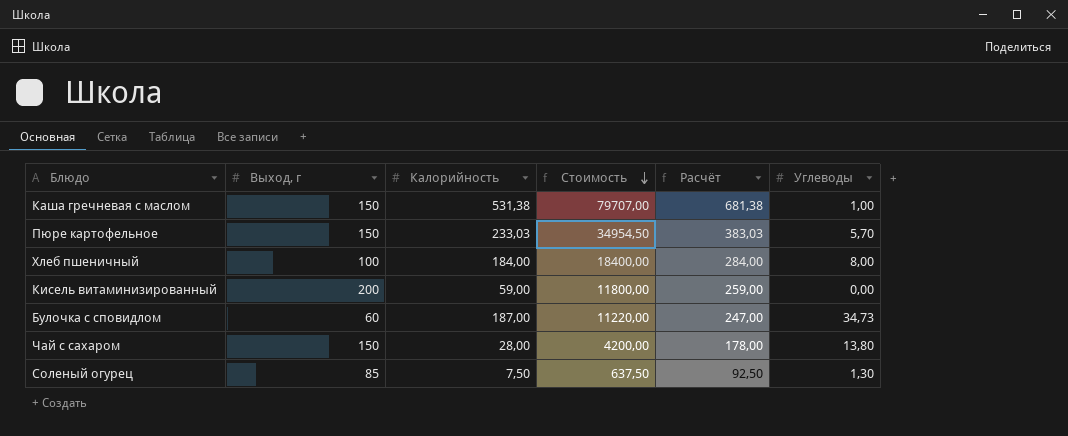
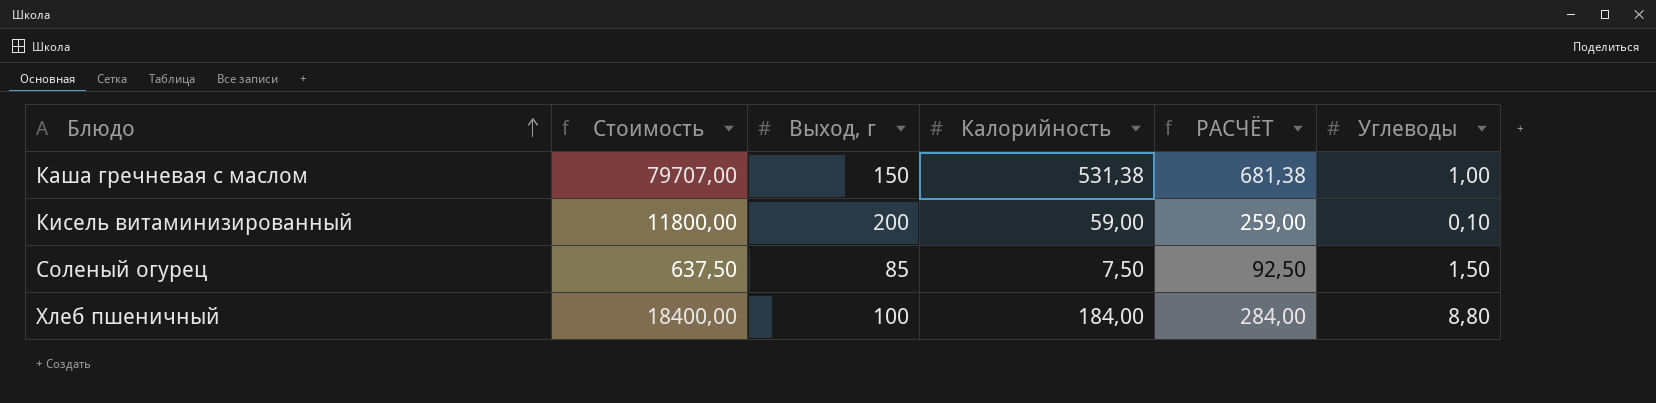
row order: Стоимость descending -> Блюдо ascending
column Стоимость | position: 4 -> 2
column name: Расчёт -> РАСЧЁТ
row Пюре картофельное: 150 | 233,03 | 34954,50 | 383,03 | 5,70 -> none
row Булочка с сповидлом: 60 | 187,00 | 11220,00 | 247,00 | 34,73 -> none
row Чай с сахаром: 150 | 28,00 | 4200,00 | 178,00 | 13,80 -> none
Кисель витаминизированный | Углеводы: 0,00 -> 0,10
Соленый огурец | Углеводы: 1,30 -> 1,50
Хлеб пшеничный | Углеводы: 8,00 -> 8,80

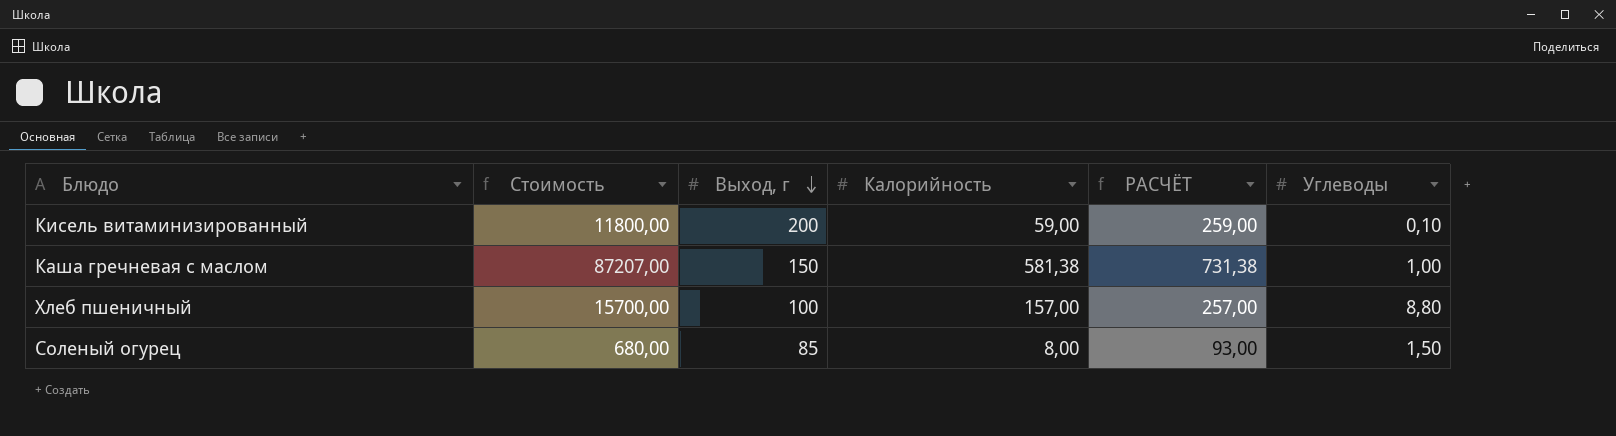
row order: Блюдо ascending -> Выход, г descending
Каша гречневая с маслом | Стоимость: 79707,00 -> 87207,00
Каша гречневая с маслом | Калорийность: 531,38 -> 581,38
Каша гречневая с маслом | РАСЧЁТ: 681,38 -> 731,38
Хлеб пшеничный | Стоимость: 18400,00 -> 15700,00
Хлеб пшеничный | Калорийность: 184,00 -> 157,00
Хлеб пшеничный | РАСЧЁТ: 284,00 -> 257,00
Соленый огурец | Стоимость: 637,50 -> 680,00
Соленый огурец | Калорийность: 7,50 -> 8,00
Соленый огурец | РАСЧЁТ: 92,50 -> 93,00

